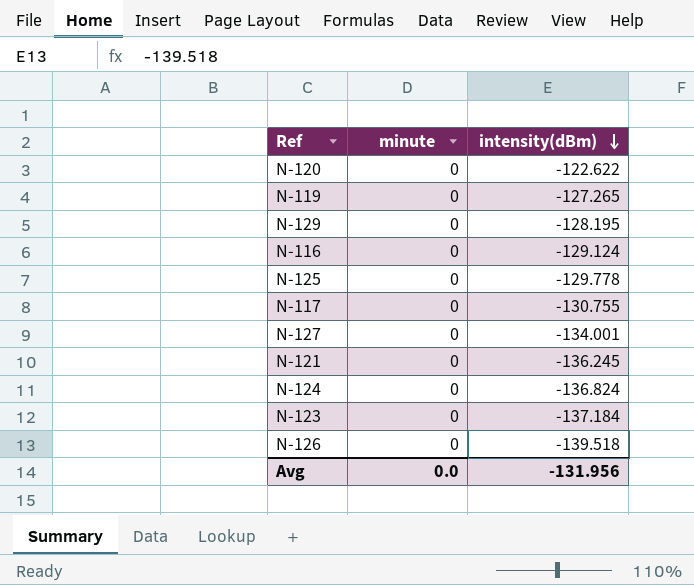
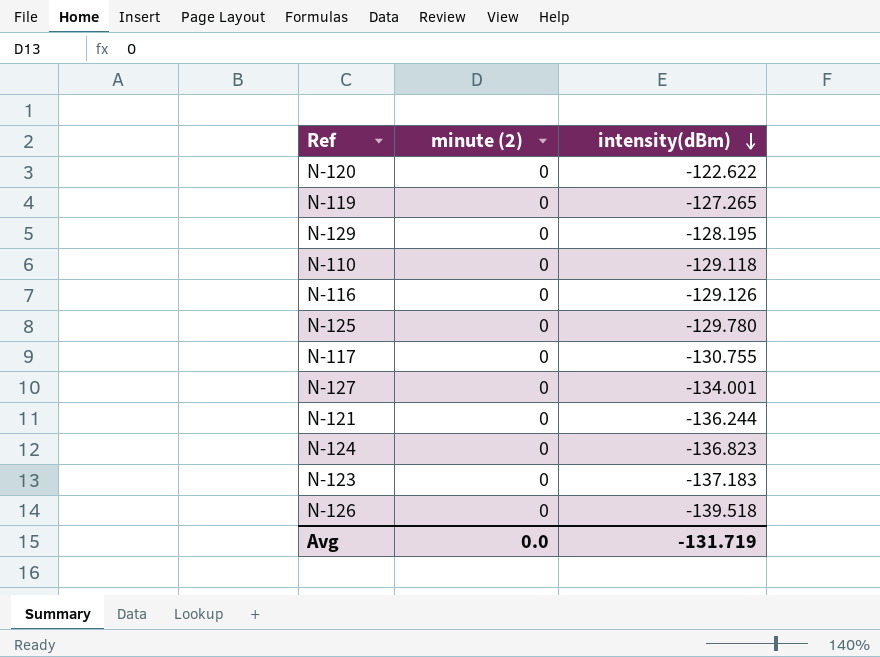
column name: minute -> minute (2)
row N-110: none -> 0 | -129.118
N-116 | intensity(dBm): -129.124 -> -129.126
N-125 | intensity(dBm): -129.778 -> -129.780
N-121 | intensity(dBm): -136.245 -> -136.244
N-124 | intensity(dBm): -136.824 -> -136.823
N-123 | intensity(dBm): -137.184 -> -137.183
Avg | intensity(dBm): -131.956 -> -131.719

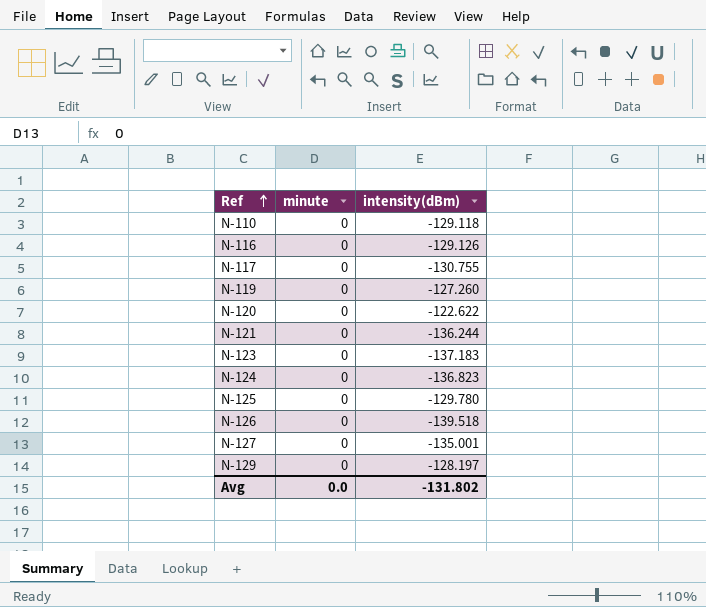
row order: intensity(dBm) descending -> Ref ascending
column name: minute (2) -> minute
N-119 | intensity(dBm): -127.265 -> -127.260
N-127 | intensity(dBm): -134.001 -> -135.001
N-129 | intensity(dBm): -128.195 -> -128.197
Avg | intensity(dBm): -131.719 -> -131.802

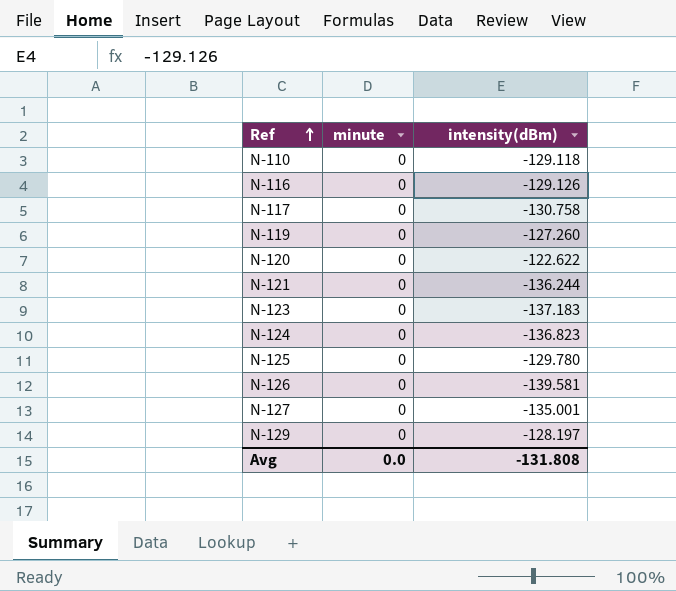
N-117 | intensity(dBm): -130.755 -> -130.758
N-126 | intensity(dBm): -139.518 -> -139.581
Avg | intensity(dBm): -131.802 -> -131.808

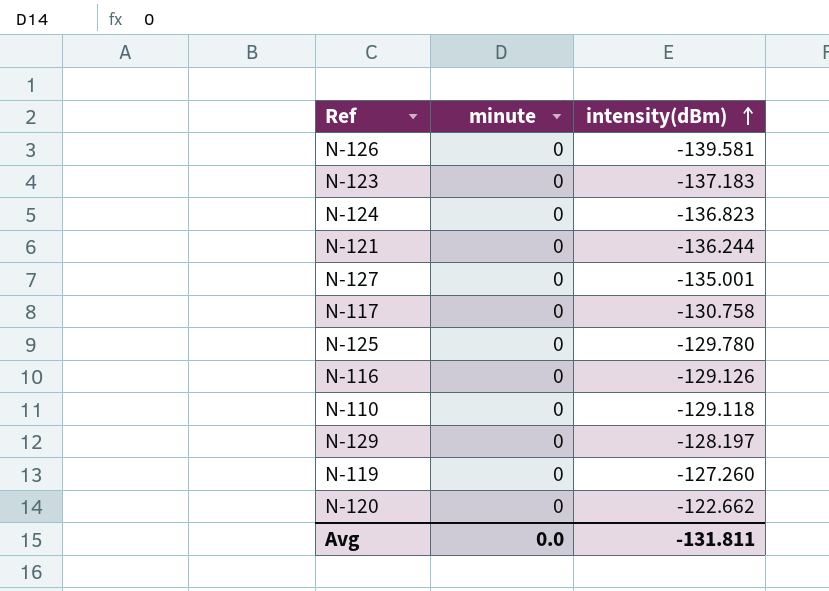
row order: Ref ascending -> intensity(dBm) ascending
N-120 | intensity(dBm): -122.622 -> -122.662
Avg | intensity(dBm): -131.808 -> -131.811

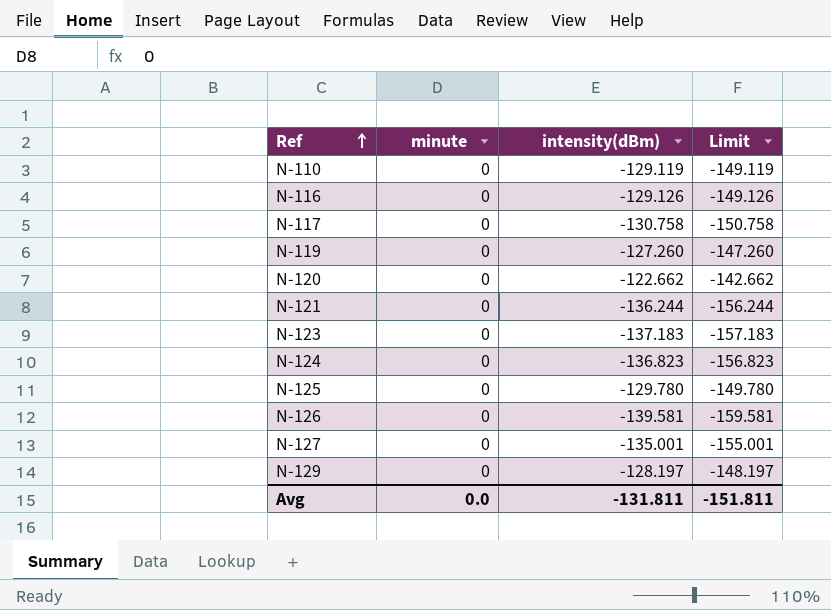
row order: intensity(dBm) ascending -> Ref ascending
column Limit | formula: none -> [intensity(dBm)] - 20
N-110 | intensity(dBm): -129.118 -> -129.119

